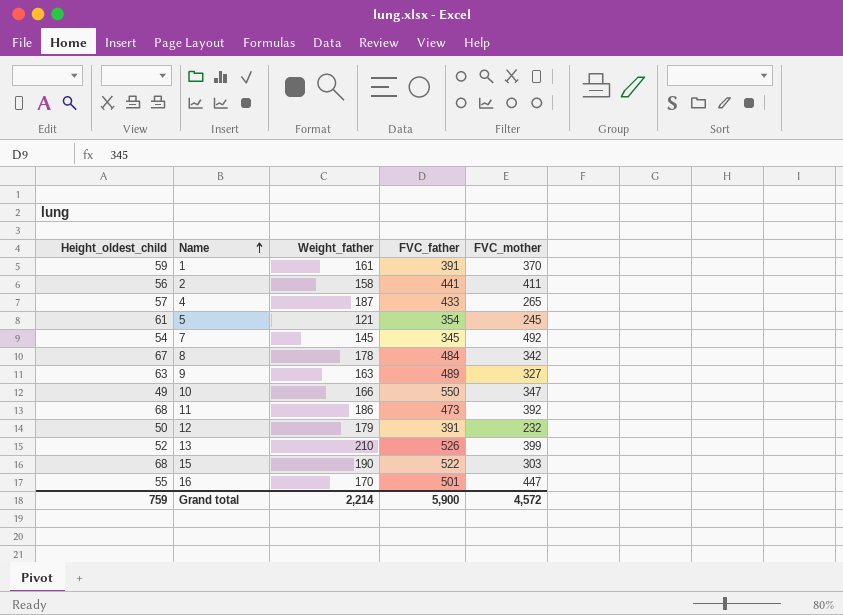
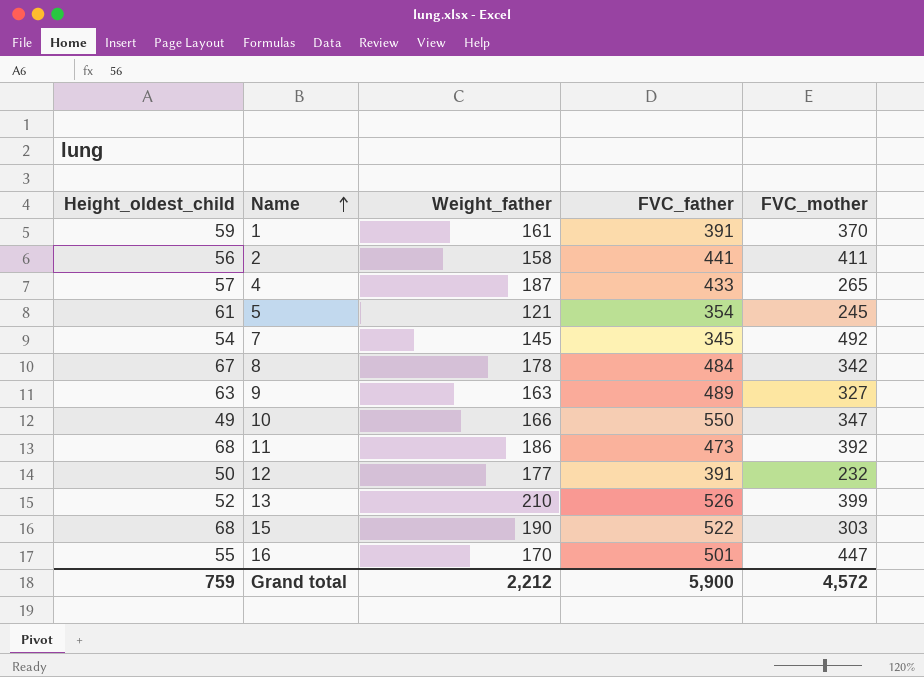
12 | Weight_father: 179 -> 177
Grand total | Weight_father: 2,214 -> 2,212

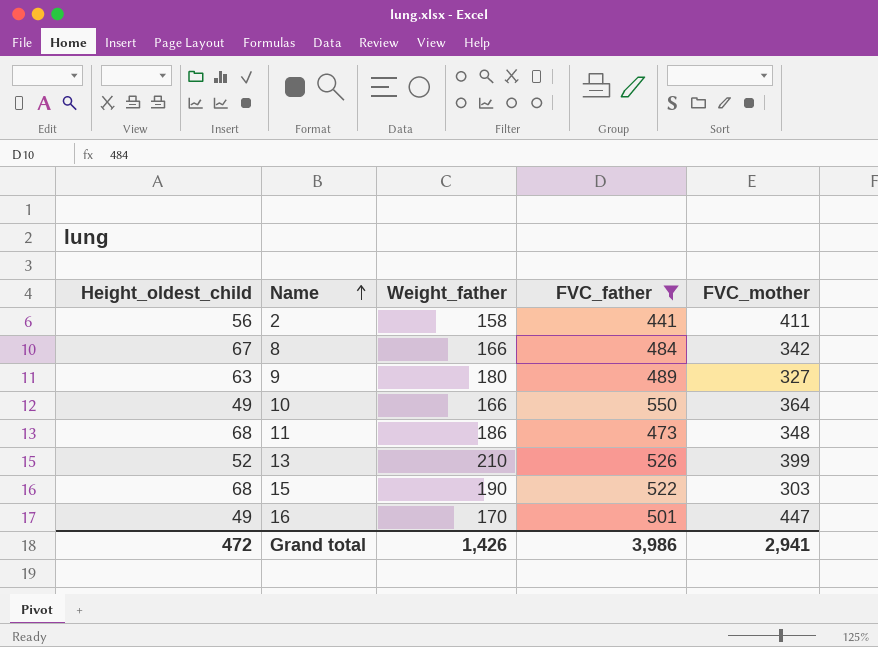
filter: none -> FVC_father >= 441
8 | Weight_father: 178 -> 166
9 | Weight_father: 163 -> 180
10 | FVC_mother: 347 -> 364
11 | FVC_mother: 392 -> 348
16 | Height_oldest_child: 55 -> 49
Grand total | Height_oldest_child: 759 -> 472
Grand total | Weight_father: 2,212 -> 1,426
Grand total | FVC_father: 5,900 -> 3,986
Grand total | FVC_mother: 4,572 -> 2,941

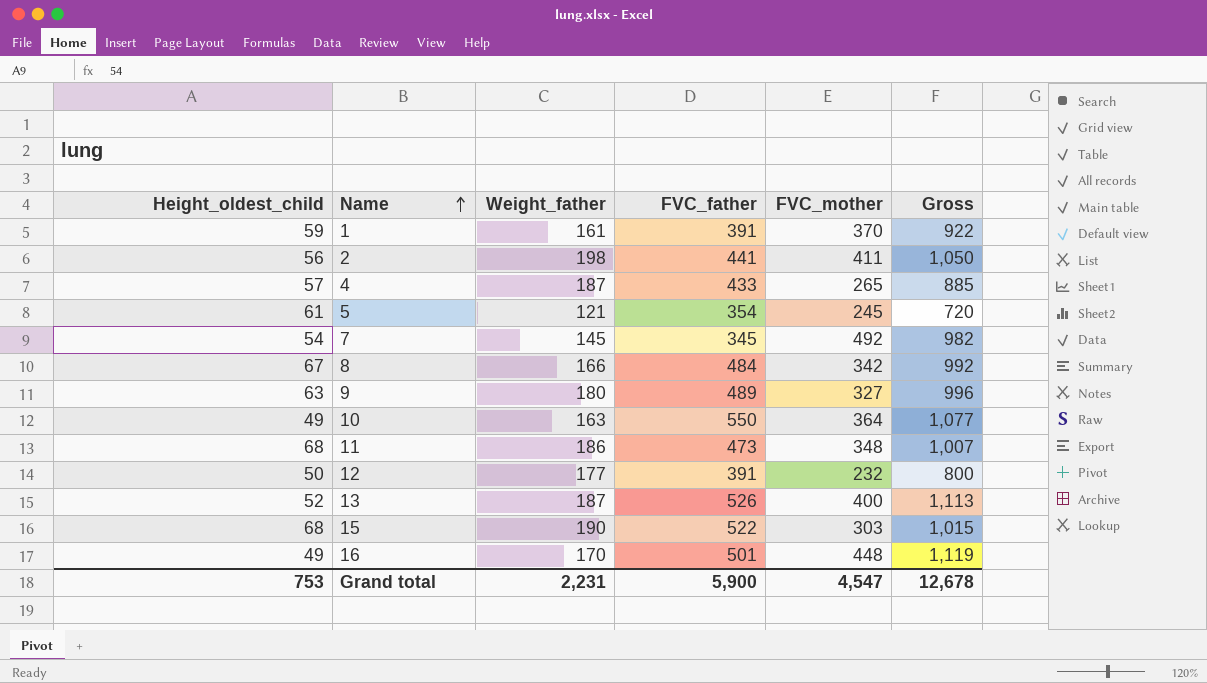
filter: FVC_father >= 441 -> none
column Gross | formula: none -> [Weight_father] + [FVC_father] + [FVC_mother]
2 | Weight_father: 158 -> 198
10 | Weight_father: 166 -> 163
13 | Weight_father: 210 -> 187
13 | FVC_mother: 399 -> 400
16 | FVC_mother: 447 -> 448
Grand total | Height_oldest_child: 472 -> 753
Grand total | Weight_father: 1,426 -> 2,231
Grand total | FVC_father: 3,986 -> 5,900
Grand total | FVC_mother: 2,941 -> 4,547

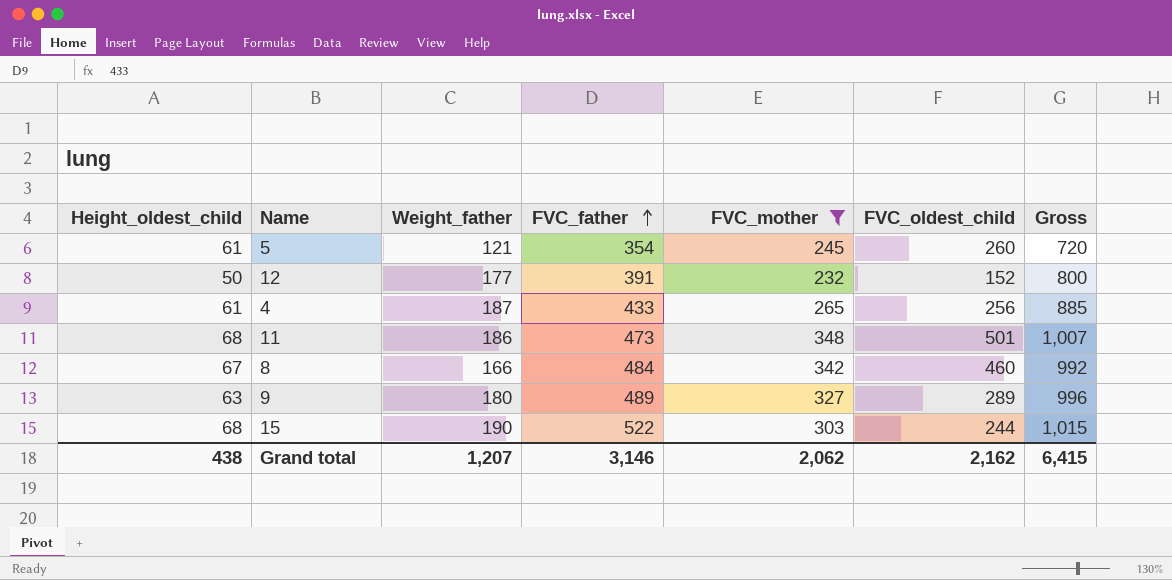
filter: none -> FVC_mother <= 348
row order: Name ascending -> FVC_father ascending
column FVC_oldest_child | position: none -> 6
4 | Height_oldest_child: 57 -> 61
Grand total | Height_oldest_child: 753 -> 438
Grand total | Weight_father: 2,231 -> 1,207
Grand total | FVC_father: 5,900 -> 3,146
Grand total | FVC_mother: 4,547 -> 2,062
Grand total | Gross: 12,678 -> 6,415

